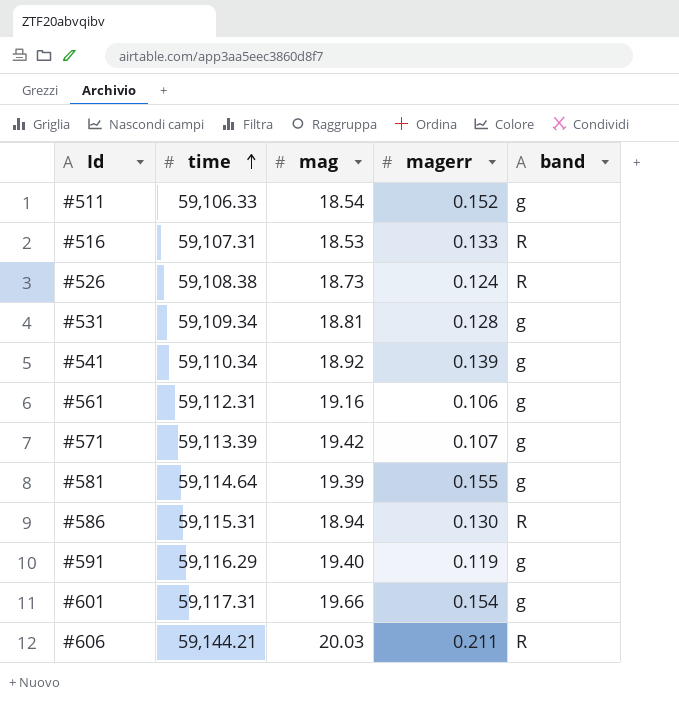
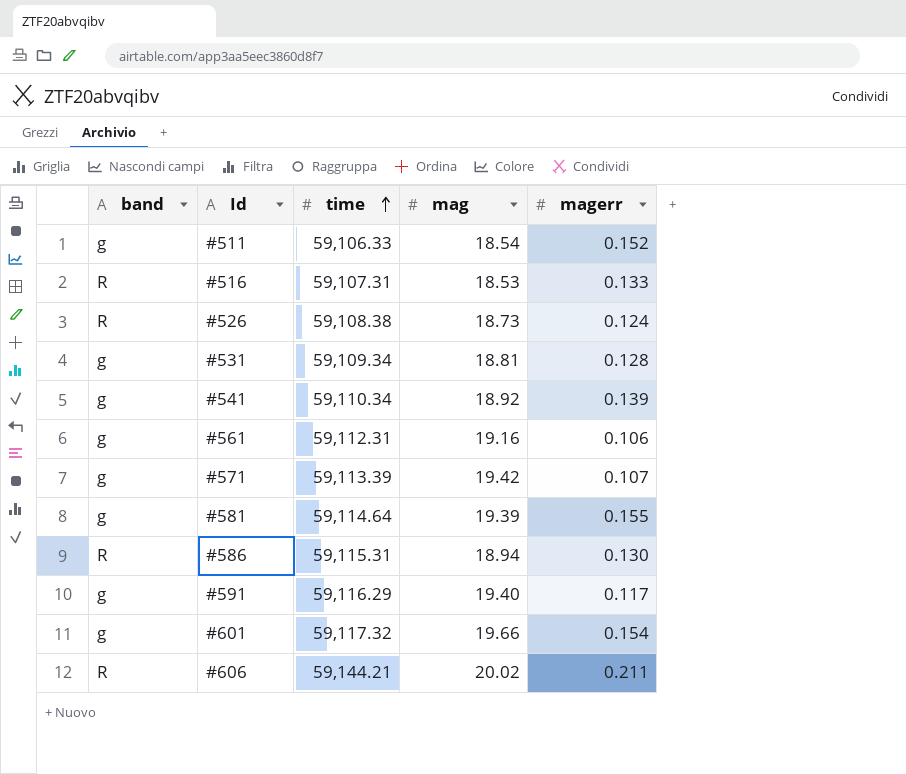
column band | position: 5 -> 1
#591 | magerr: 0.119 -> 0.117
#601 | time: 59,117.31 -> 59,117.32
#606 | mag: 20.03 -> 20.02

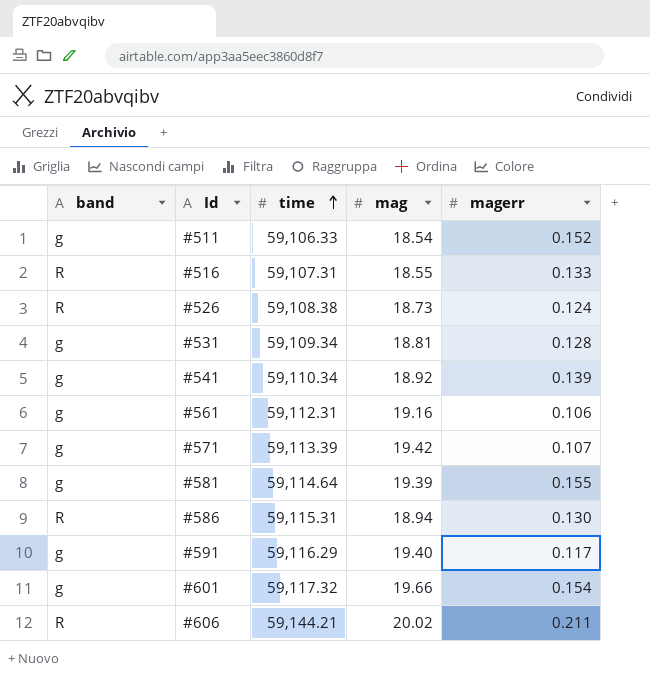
#516 | mag: 18.53 -> 18.55

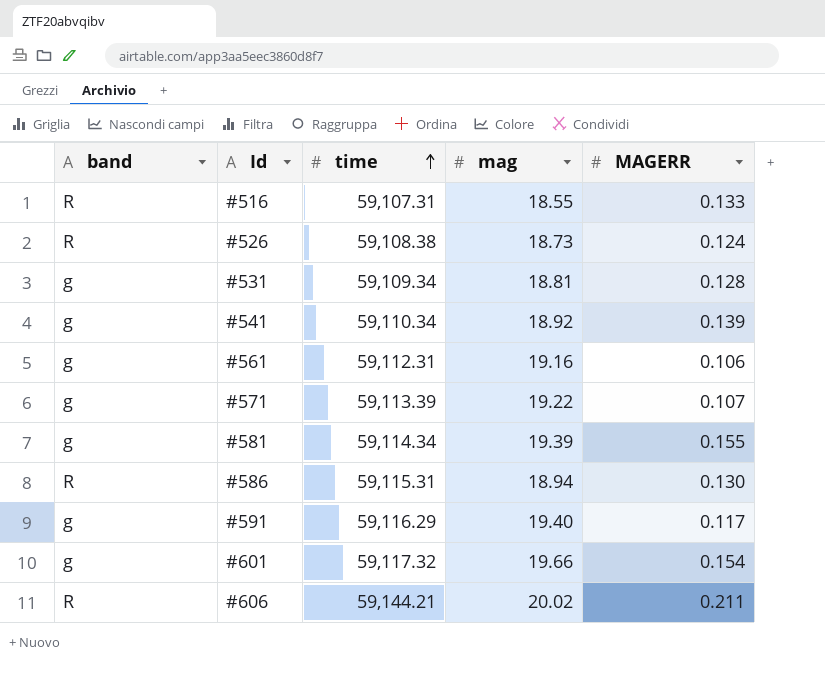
column name: magerr -> MAGERR
row #511: g | 59,106.33 | 18.54 | 0.152 -> none
#571 | mag: 19.42 -> 19.22
#581 | time: 59,114.64 -> 59,114.34

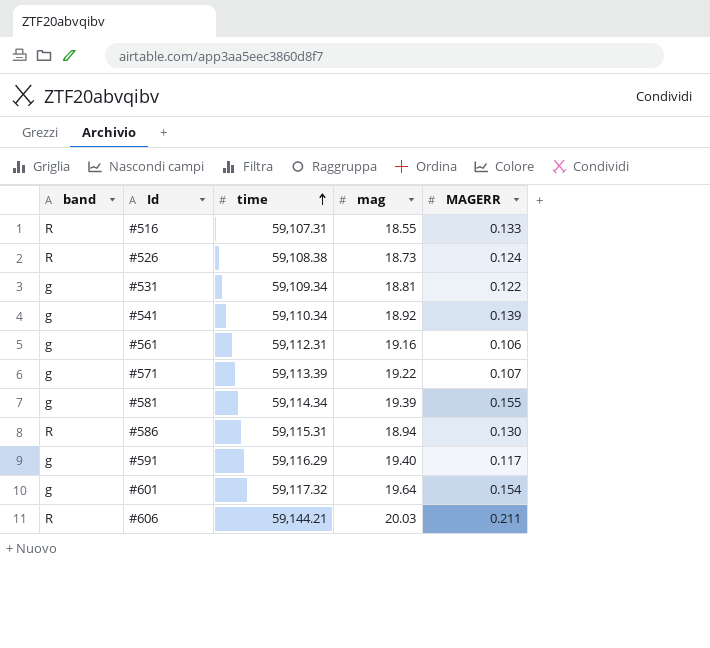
#531 | MAGERR: 0.128 -> 0.122
#601 | mag: 19.66 -> 19.64
#606 | mag: 20.02 -> 20.03

